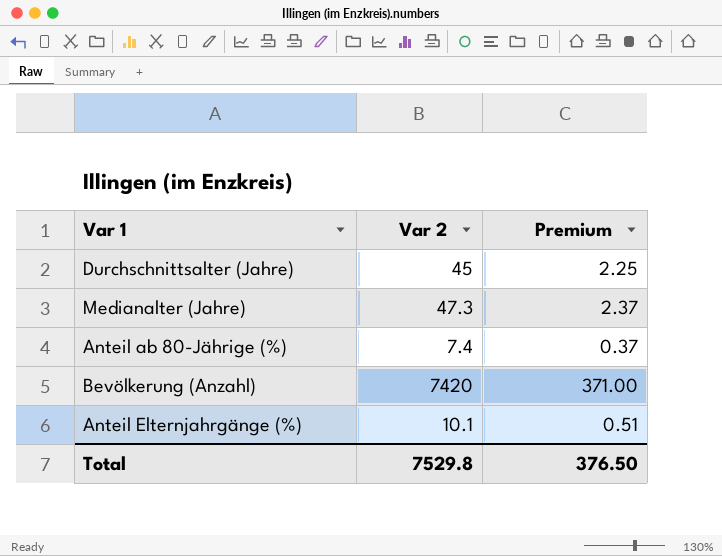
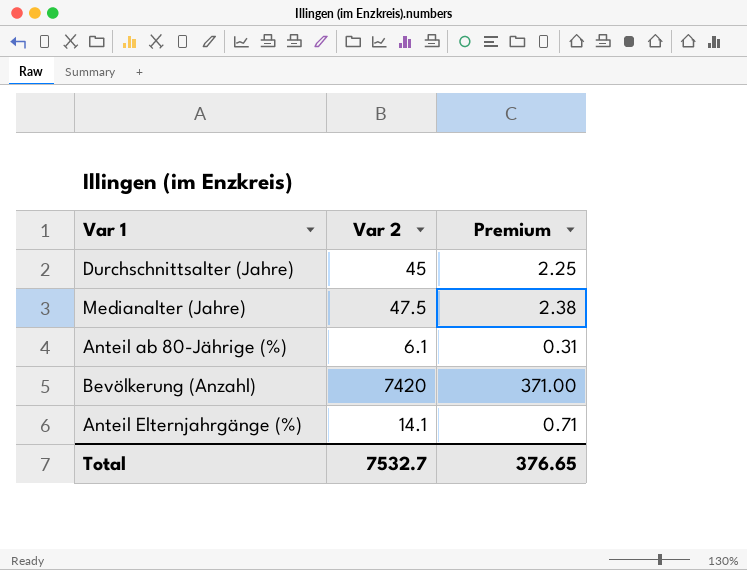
Medianalter (Jahre) | Var 2: 47.3 -> 47.5
Medianalter (Jahre) | Premium: 2.37 -> 2.38
Anteil ab 80-Jährige (%) | Var 2: 7.4 -> 6.1
Anteil ab 80-Jährige (%) | Premium: 0.37 -> 0.31
Anteil Elternjahrgänge (%) | Var 2: 10.1 -> 14.1
Anteil Elternjahrgänge (%) | Premium: 0.51 -> 0.71
Total | Var 2: 7529.8 -> 7532.7
Total | Premium: 376.50 -> 376.65

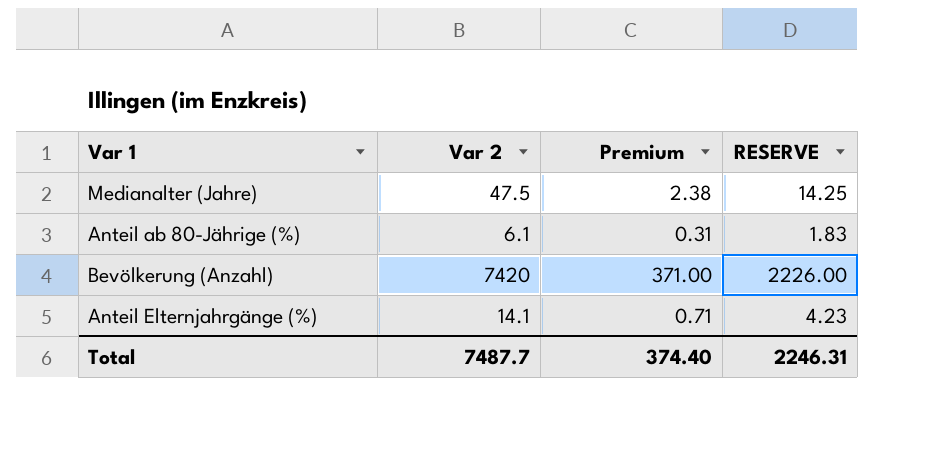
column RESERVE | formula: none -> [Var 2] * 0.3
row Durchschnittsalter (Jahre): 45 | 2.25 -> none
Total | Var 2: 7532.7 -> 7487.7
Total | Premium: 376.65 -> 374.40

